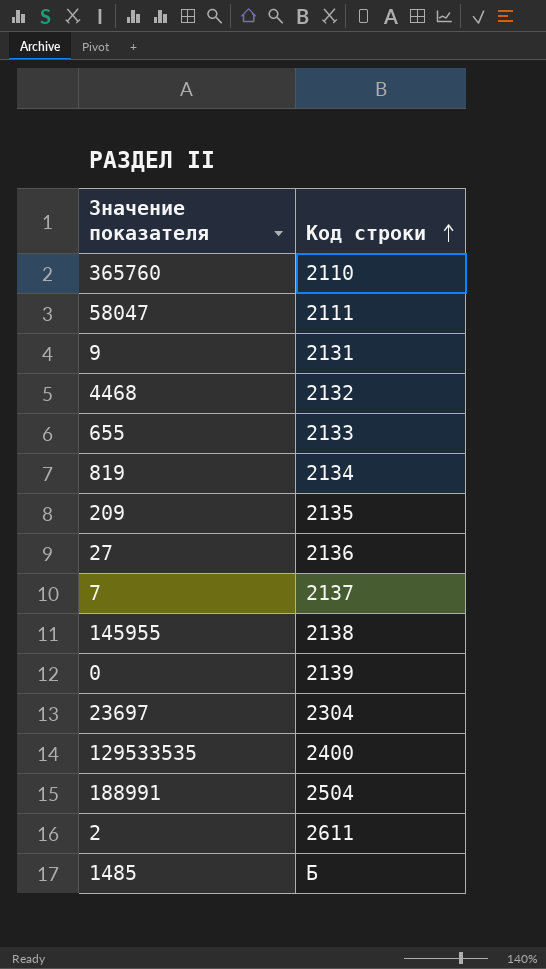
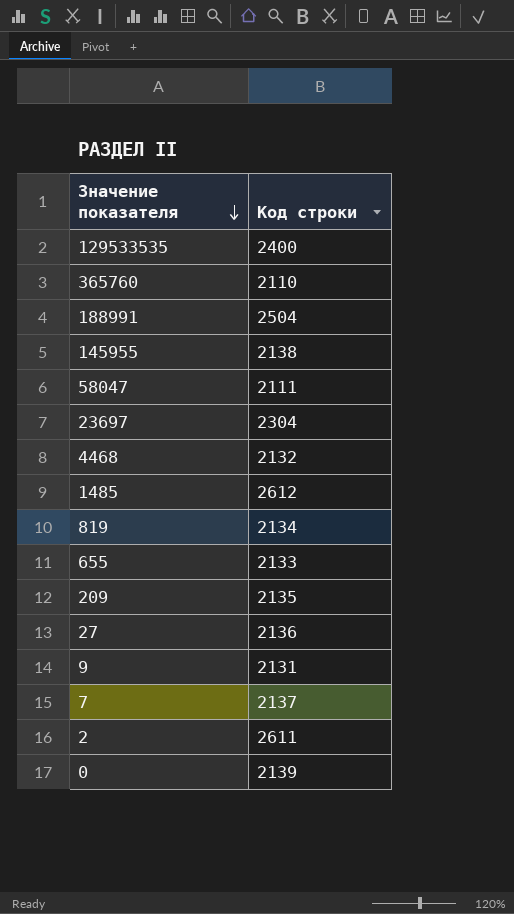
row order: Код строки ascending -> Значение показателя descending
1485 | Код строки: Б -> 2612

